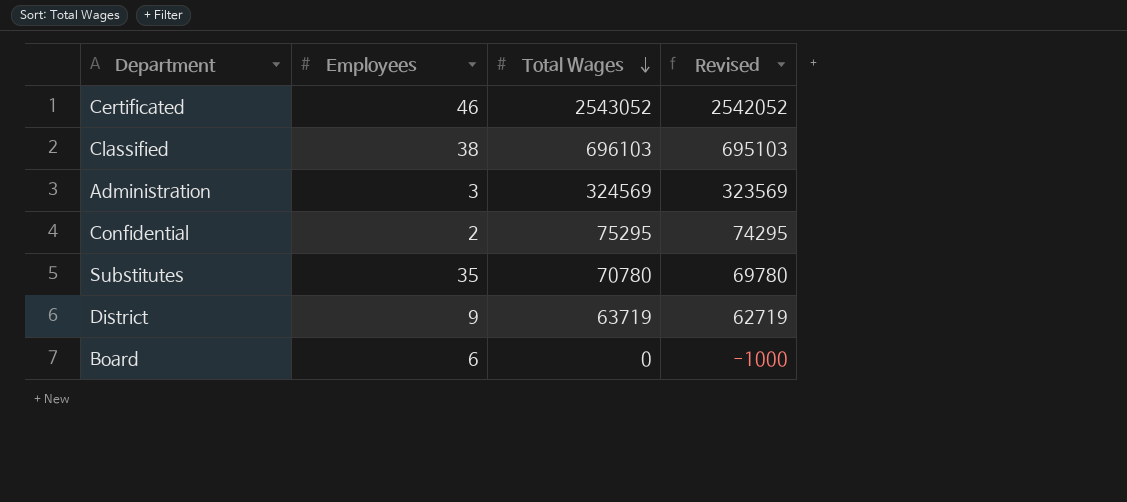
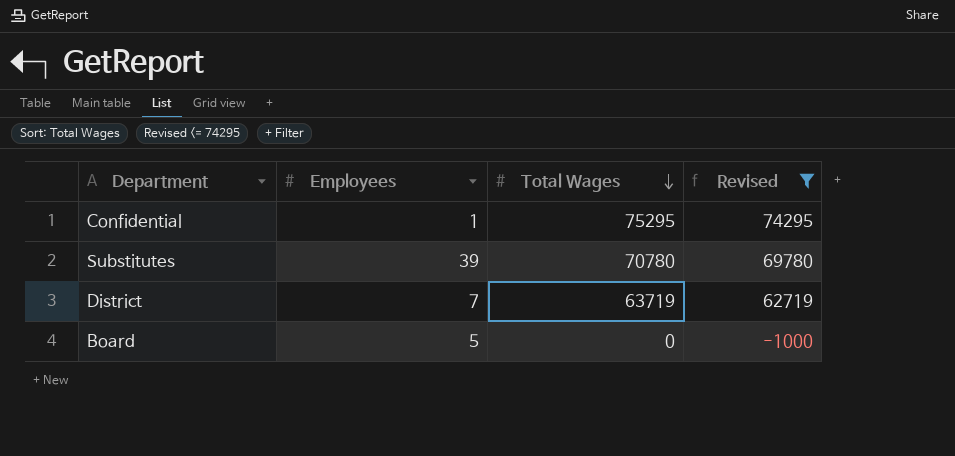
filter: none -> Revised <= 74295
Confidential | Employees: 2 -> 1
Substitutes | Employees: 35 -> 39
District | Employees: 9 -> 7
Board | Employees: 6 -> 5

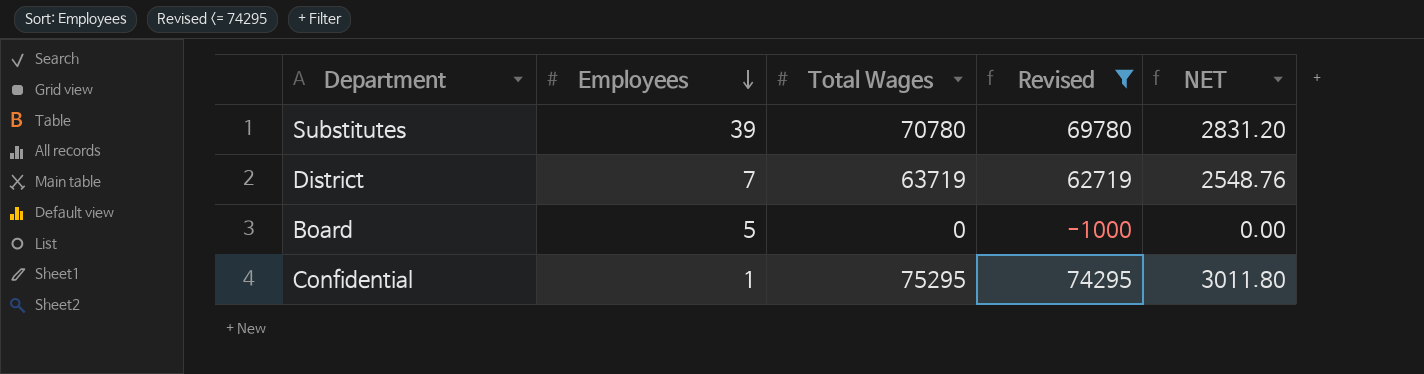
row order: Total Wages descending -> Employees descending
column NET | formula: none -> [Total Wages] * 0.04

